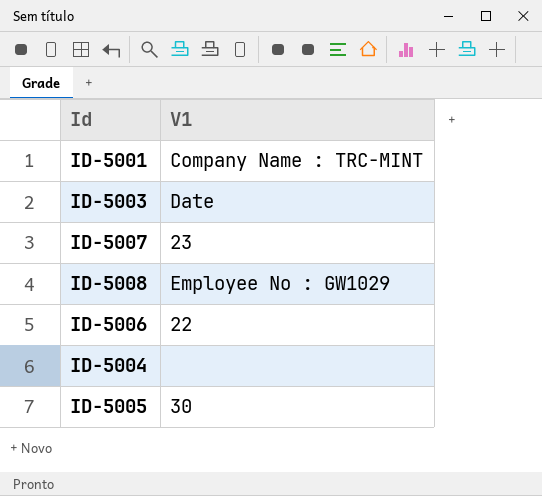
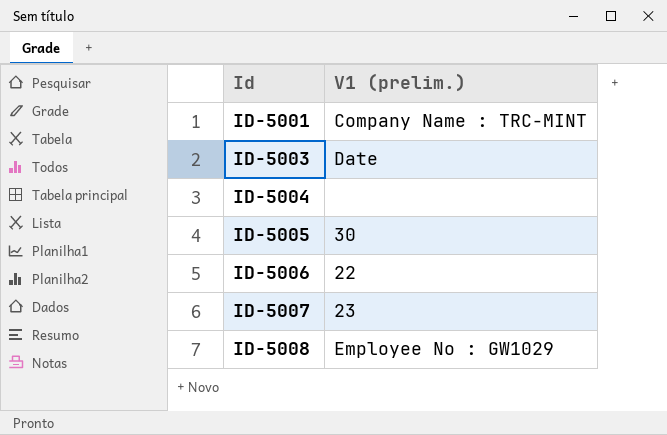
row order: none -> Id ascending
column name: V1 -> V1 (prelim.)

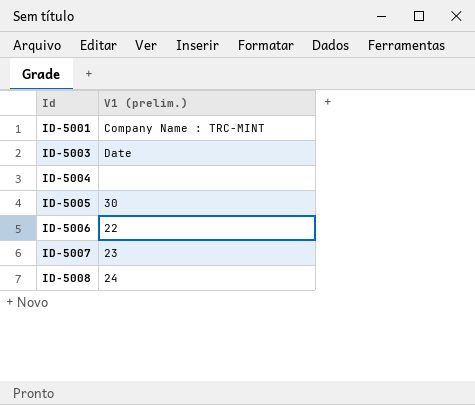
ID-5008 | V1 (prelim.): Employee No : GW1029 -> 24

